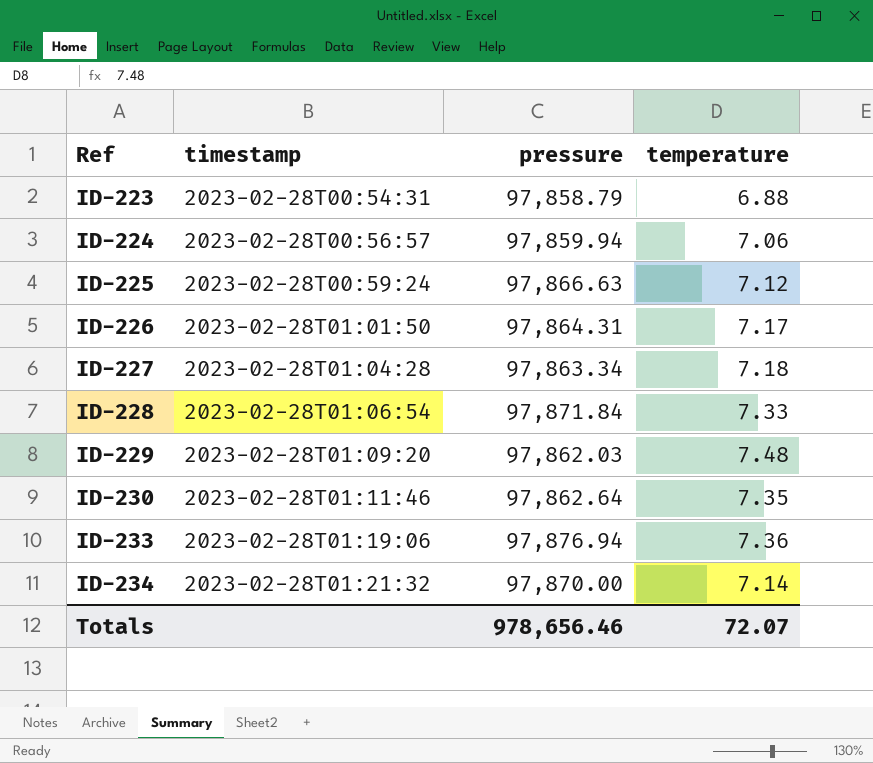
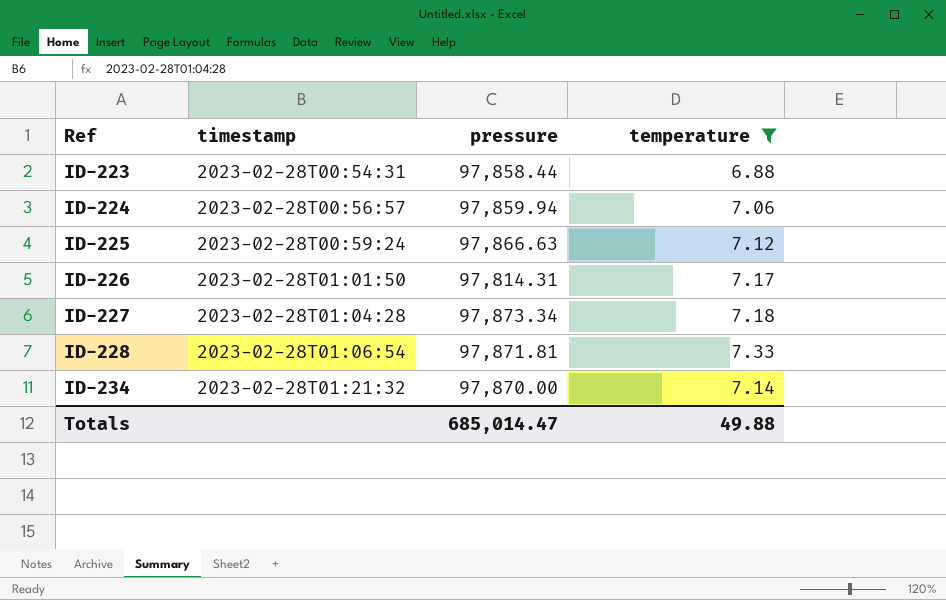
filter: none -> temperature <= 7.33
ID-223 | pressure: 97,858.79 -> 97,858.44
ID-226 | pressure: 97,864.31 -> 97,814.31
ID-227 | pressure: 97,863.34 -> 97,873.34
ID-228 | pressure: 97,871.84 -> 97,871.81
Totals | pressure: 978,656.46 -> 685,014.47
Totals | temperature: 72.07 -> 49.88

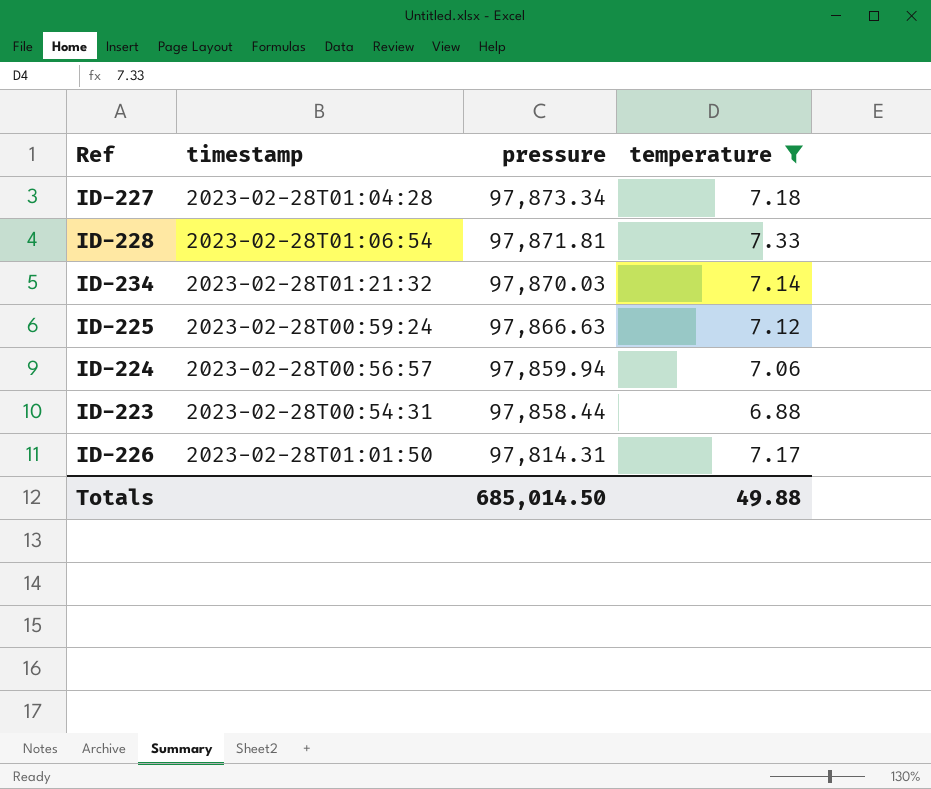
row order: Ref ascending -> pressure descending
ID-234 | pressure: 97,870.00 -> 97,870.03
Totals | pressure: 685,014.47 -> 685,014.50

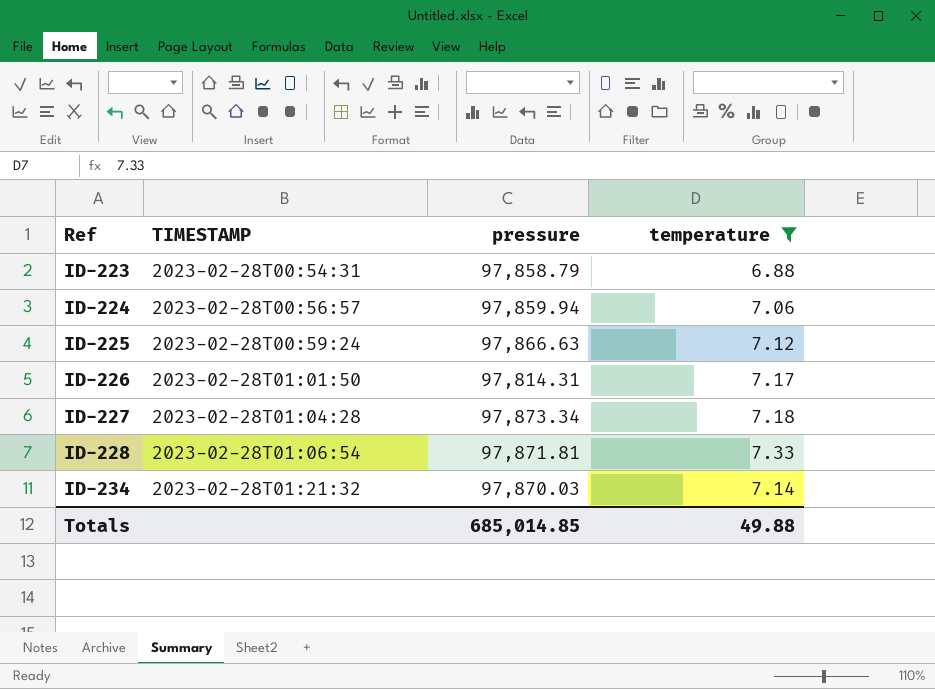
row order: pressure descending -> Ref ascending
column name: timestamp -> TIMESTAMP
ID-223 | pressure: 97,858.44 -> 97,858.79
Totals | pressure: 685,014.50 -> 685,014.85

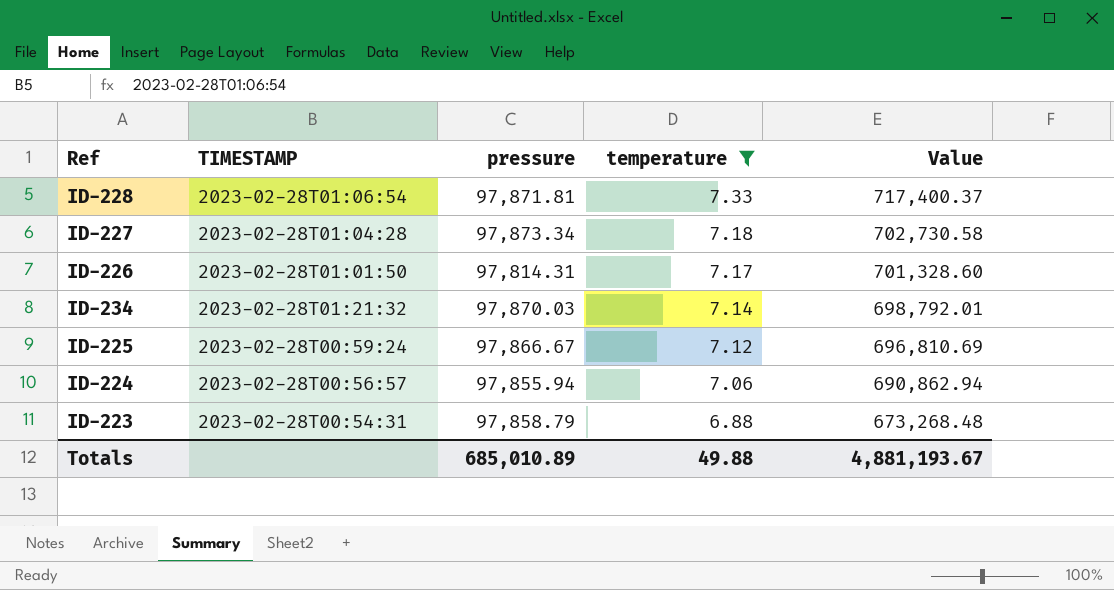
row order: Ref ascending -> temperature descending
column Value | formula: none -> [pressure] * [temperature]
ID-225 | pressure: 97,866.63 -> 97,866.67
ID-224 | pressure: 97,859.94 -> 97,855.94
Totals | pressure: 685,014.85 -> 685,010.89

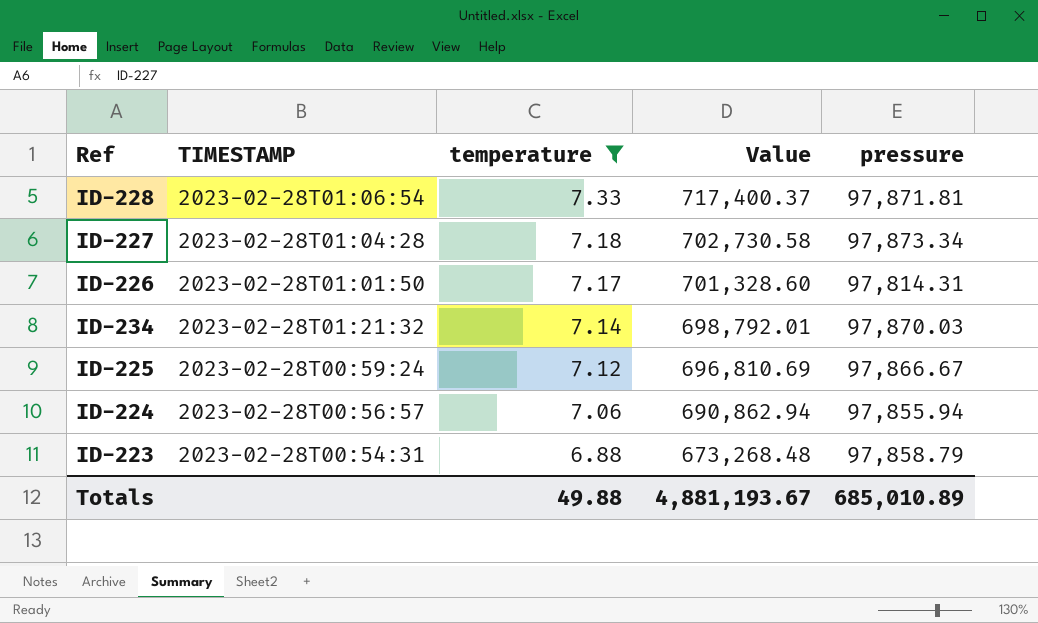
column pressure | position: 3 -> 5

